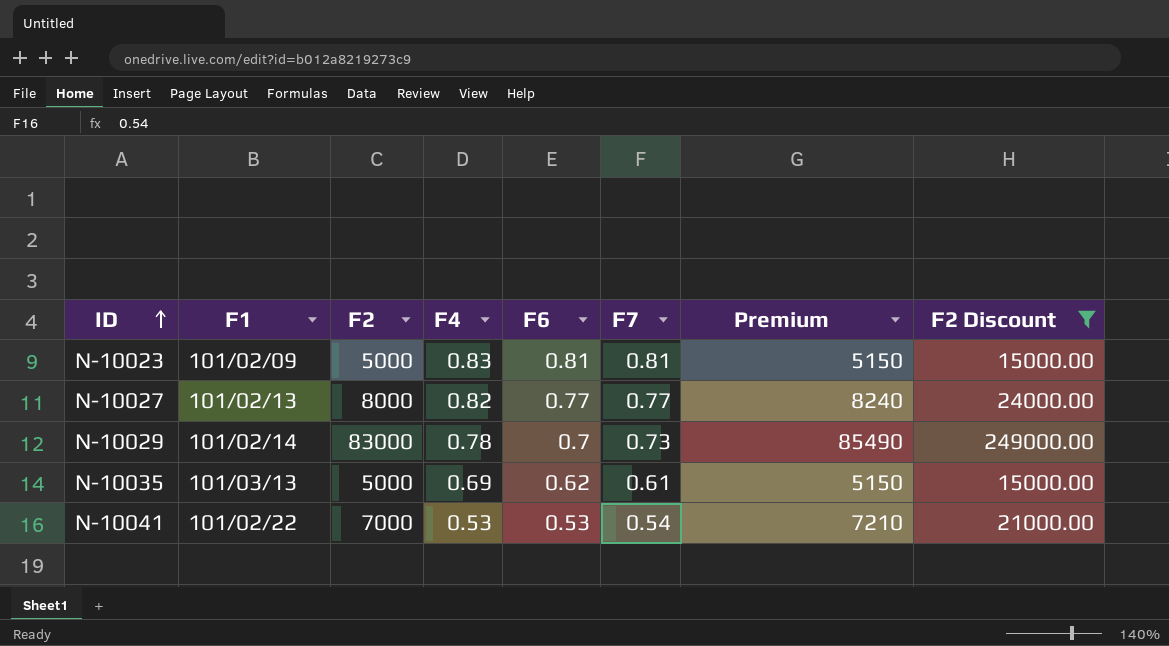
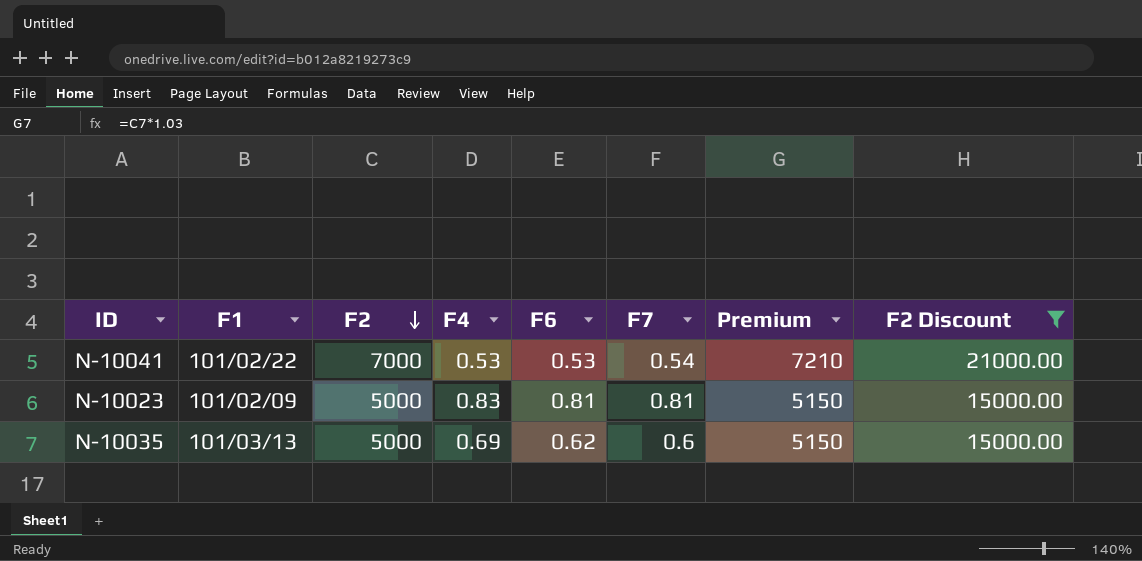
row order: ID ascending -> F2 descending
row N-10027: 101/02/13 | 8000 | 0.82 | 0.77 | 0.77 | 8240 | 24000.00 -> none
row N-10029: 101/02/14 | 83000 | 0.78 | 0.7 | 0.73 | 85490 | 249000.00 -> none
N-10035 | F7: 0.61 -> 0.6

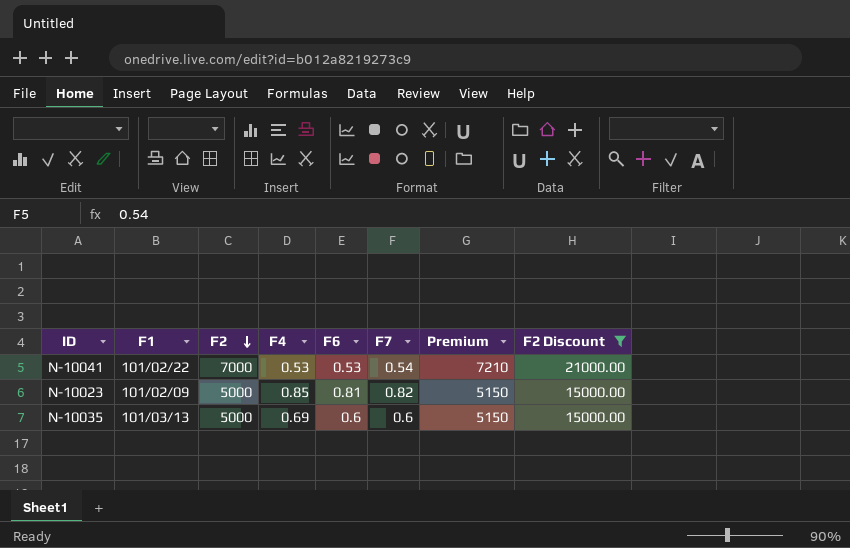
N-10023 | F4: 0.83 -> 0.85
N-10023 | F7: 0.81 -> 0.82
N-10035 | F6: 0.62 -> 0.6

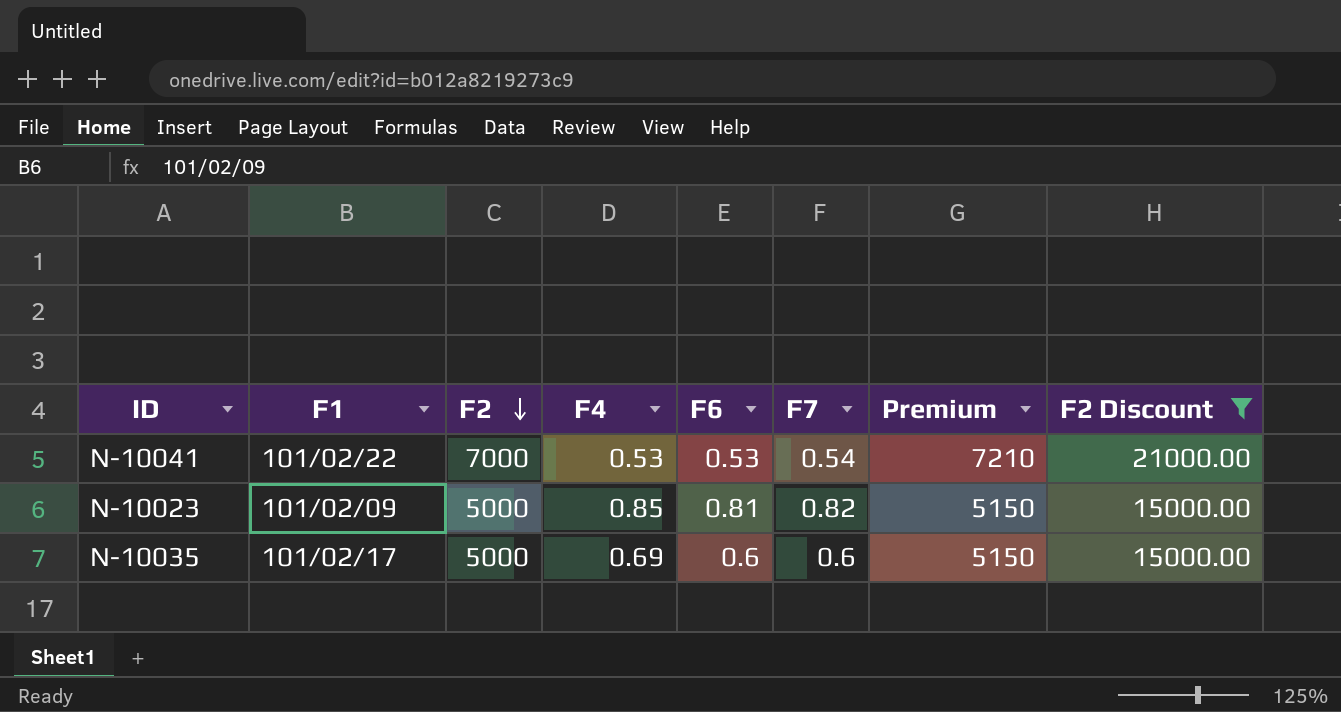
N-10035 | F1: 101/03/13 -> 101/02/17

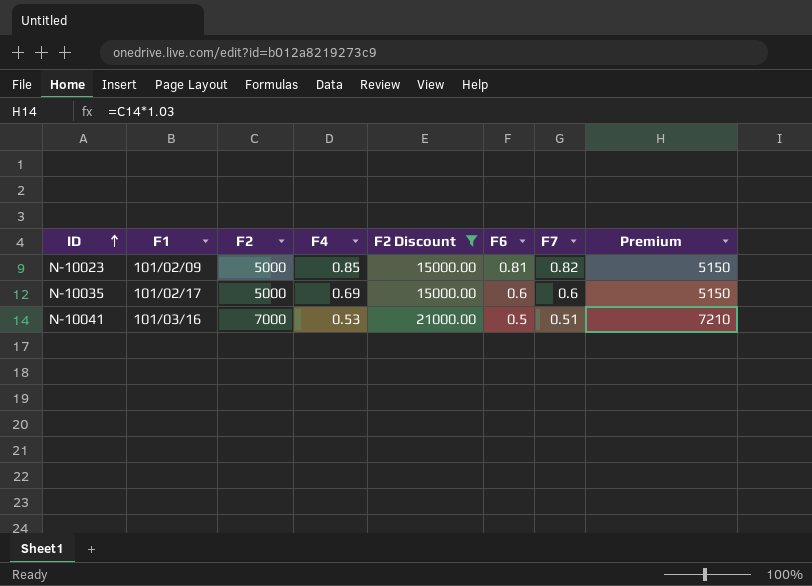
row order: F2 descending -> ID ascending
column F2 Discount | position: 8 -> 5
N-10041 | F1: 101/02/22 -> 101/03/16
N-10041 | F6: 0.53 -> 0.5
N-10041 | F7: 0.54 -> 0.51

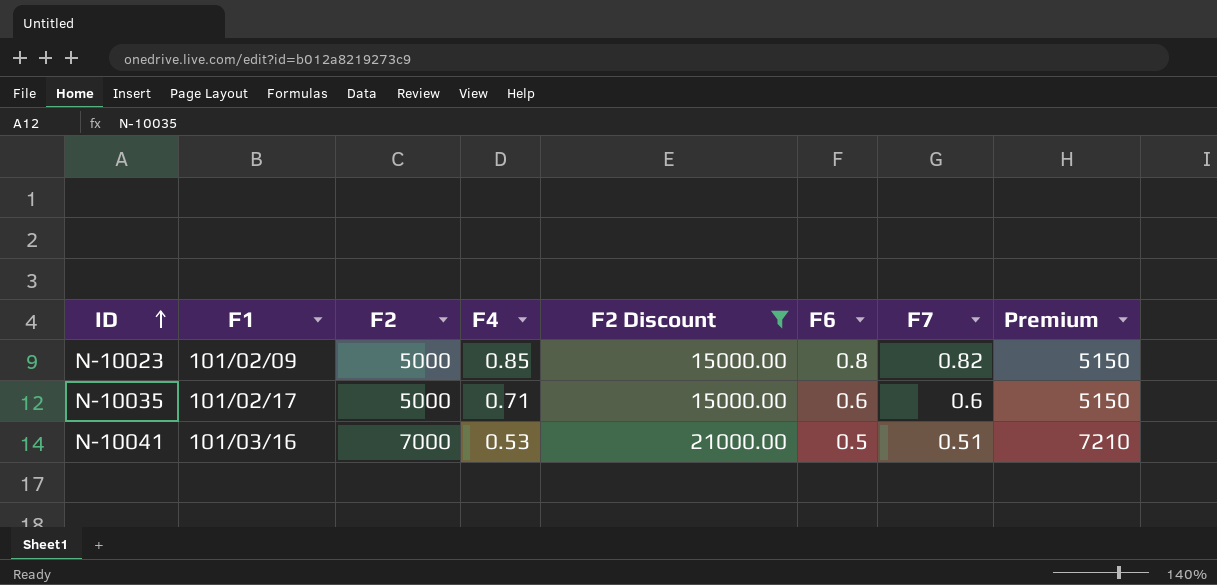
N-10023 | F6: 0.81 -> 0.8
N-10035 | F4: 0.69 -> 0.71

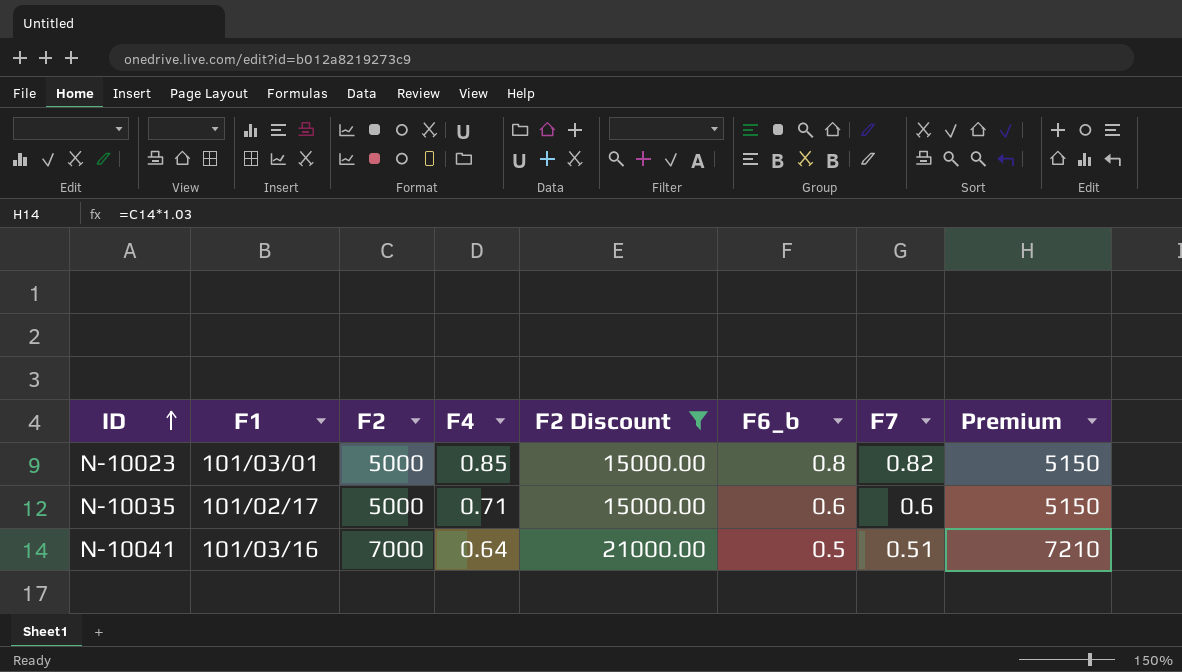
column name: F6 -> F6_b
N-10023 | F1: 101/02/09 -> 101/03/01
N-10041 | F4: 0.53 -> 0.64

